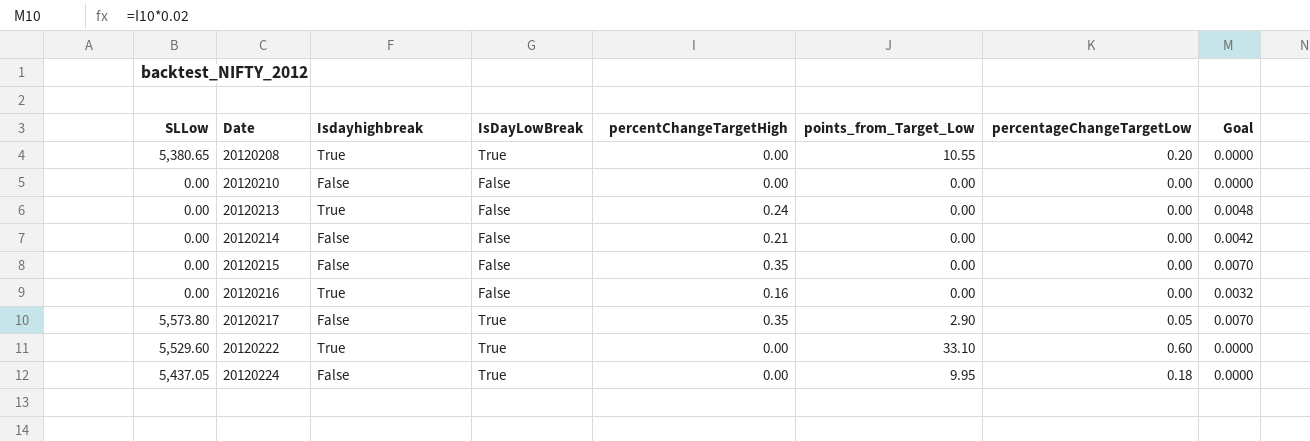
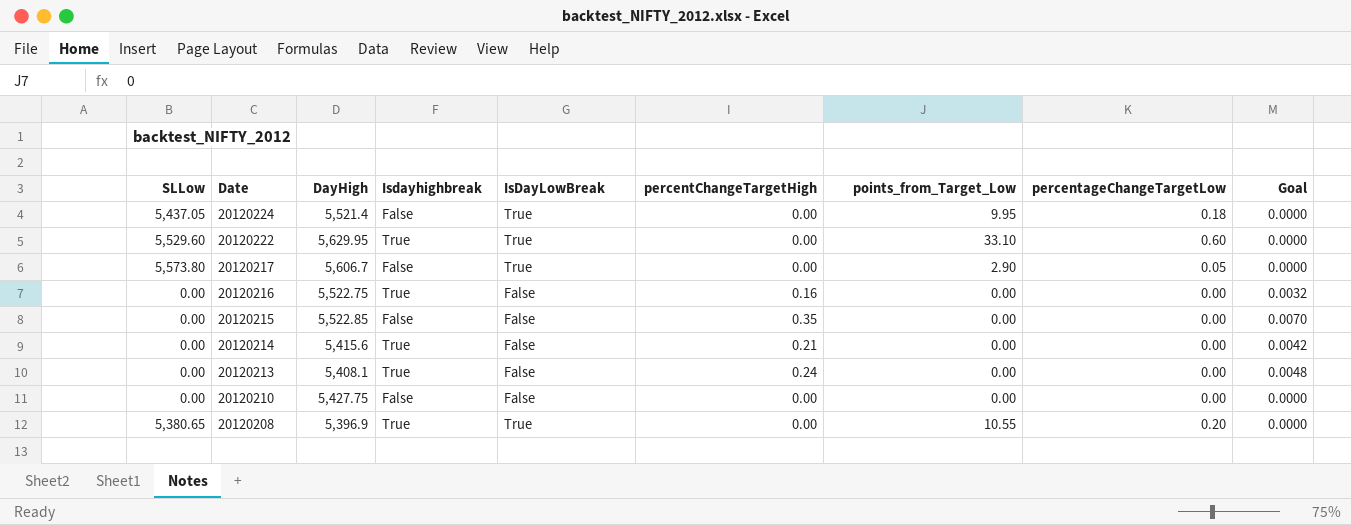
row order: Date ascending -> Date descending
column DayHigh | position: none -> 3
20120217 | percentChangeTargetHigh: 0.35 -> 0.00
20120217 | Goal: 0.0070 -> 0.0000
20120214 | Isdayhighbreak: False -> True

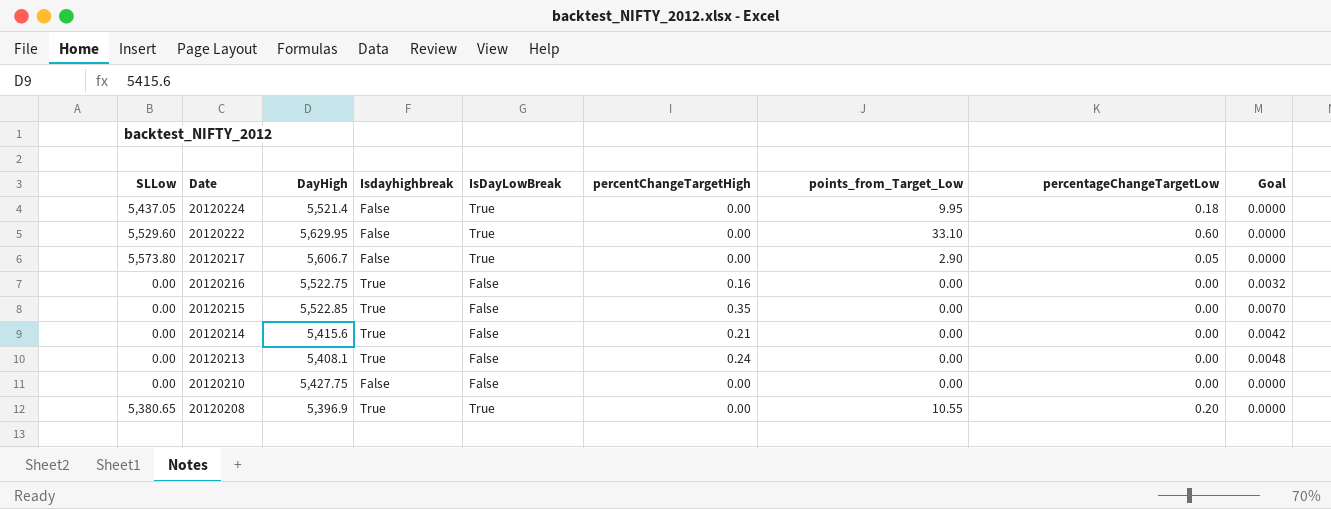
20120222 | Isdayhighbreak: True -> False
20120215 | Isdayhighbreak: False -> True

